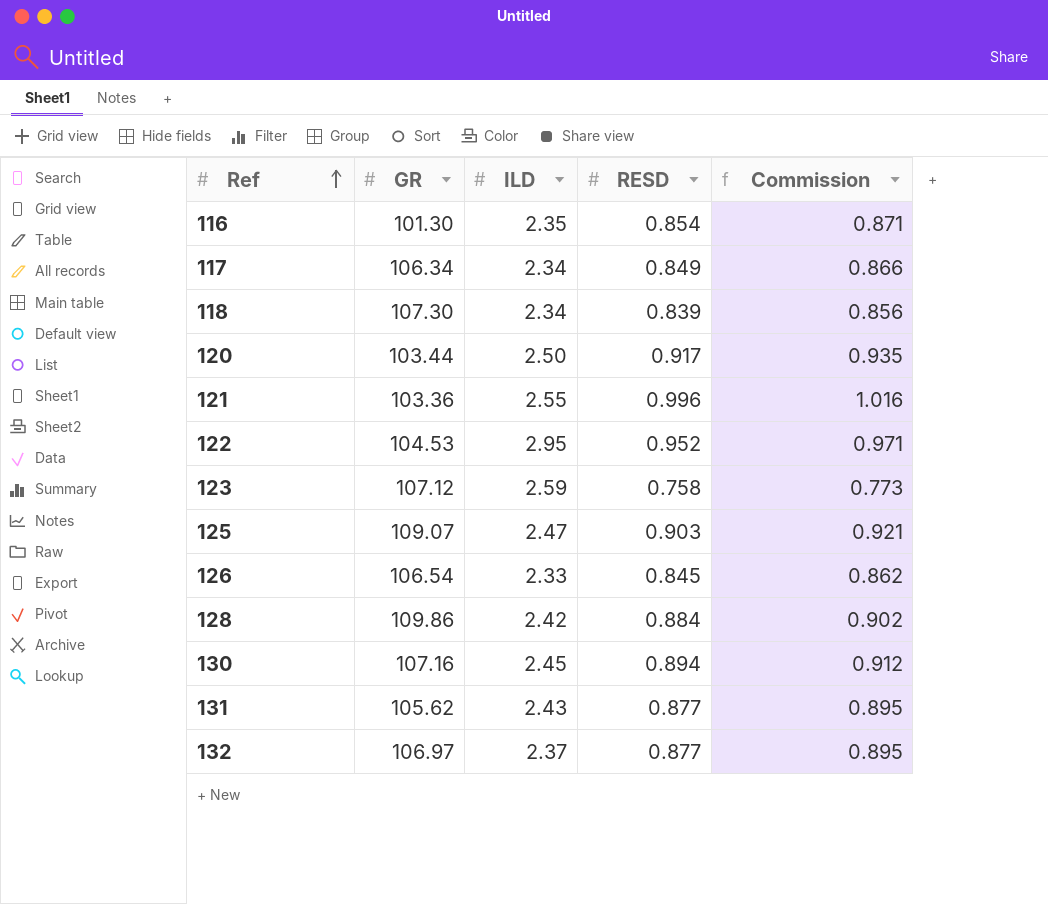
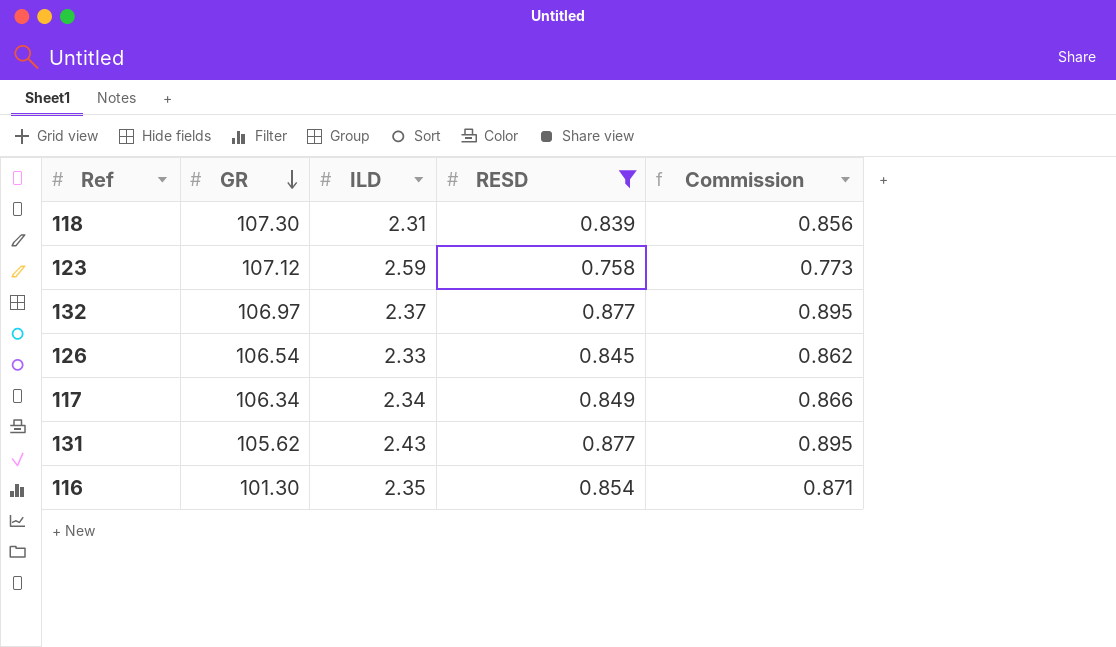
filter: none -> RESD <= 0.877
row order: Ref ascending -> GR descending
118 | ILD: 2.34 -> 2.31

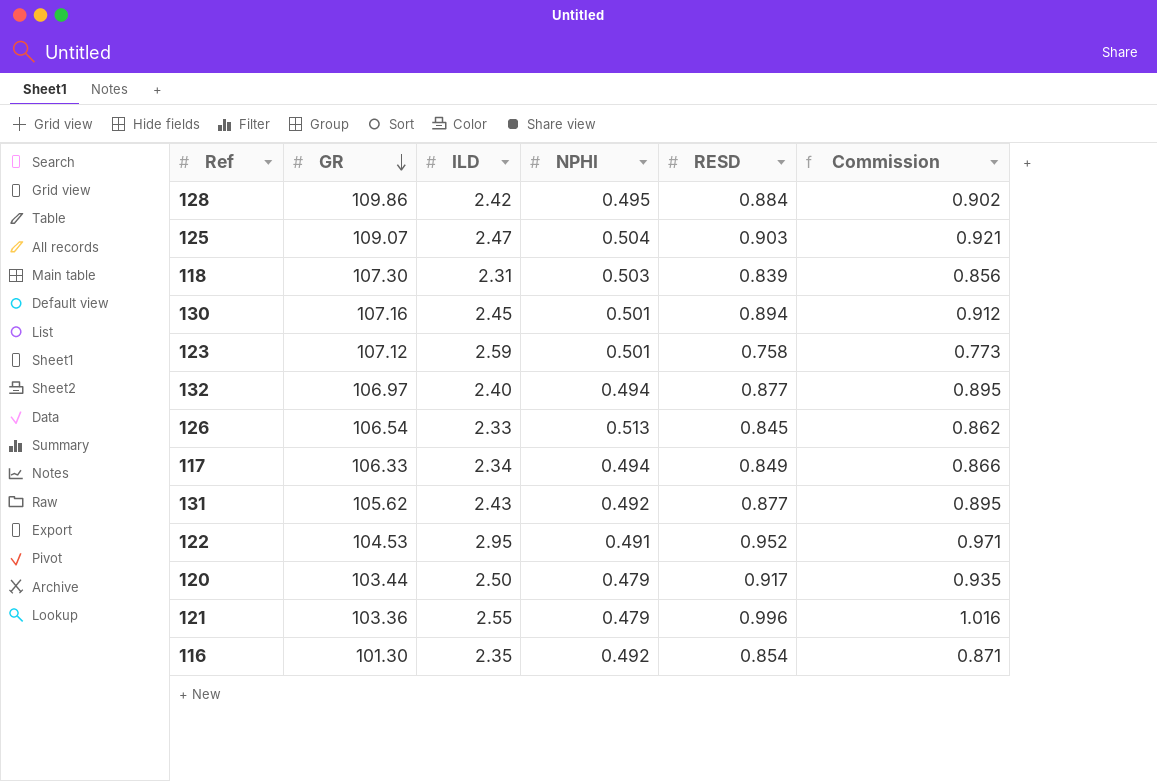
filter: RESD <= 0.877 -> none
column NPHI | position: none -> 4
132 | ILD: 2.37 -> 2.40
117 | GR: 106.34 -> 106.33

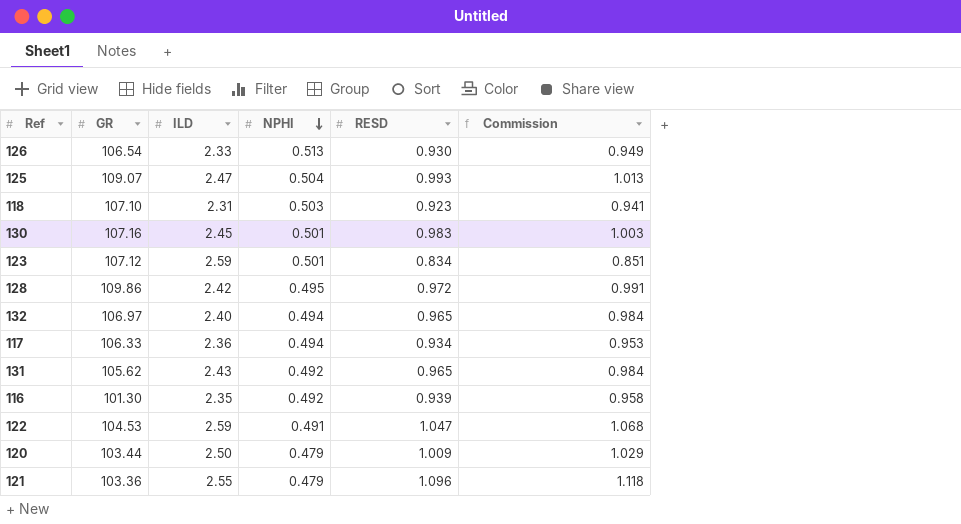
row order: GR descending -> NPHI descending
126 | RESD: 0.845 -> 0.930
126 | Commission: 0.862 -> 0.949
125 | RESD: 0.903 -> 0.993
125 | Commission: 0.921 -> 1.013
118 | GR: 107.30 -> 107.10
118 | RESD: 0.839 -> 0.923
118 | Commission: 0.856 -> 0.941
130 | RESD: 0.894 -> 0.983
130 | Commission: 0.912 -> 1.003
123 | RESD: 0.758 -> 0.834
123 | Commission: 0.773 -> 0.851
128 | RESD: 0.884 -> 0.972
128 | Commission: 0.902 -> 0.991
132 | RESD: 0.877 -> 0.965
132 | Commission: 0.895 -> 0.984
117 | ILD: 2.34 -> 2.36
117 | RESD: 0.849 -> 0.934
117 | Commission: 0.866 -> 0.953
131 | RESD: 0.877 -> 0.965
131 | Commission: 0.895 -> 0.984
116 | RESD: 0.854 -> 0.939
116 | Commission: 0.871 -> 0.958
122 | ILD: 2.95 -> 2.59
122 | RESD: 0.952 -> 1.047
122 | Commission: 0.971 -> 1.068
120 | RESD: 0.917 -> 1.009
120 | Commission: 0.935 -> 1.029
121 | RESD: 0.996 -> 1.096
121 | Commission: 1.016 -> 1.118

